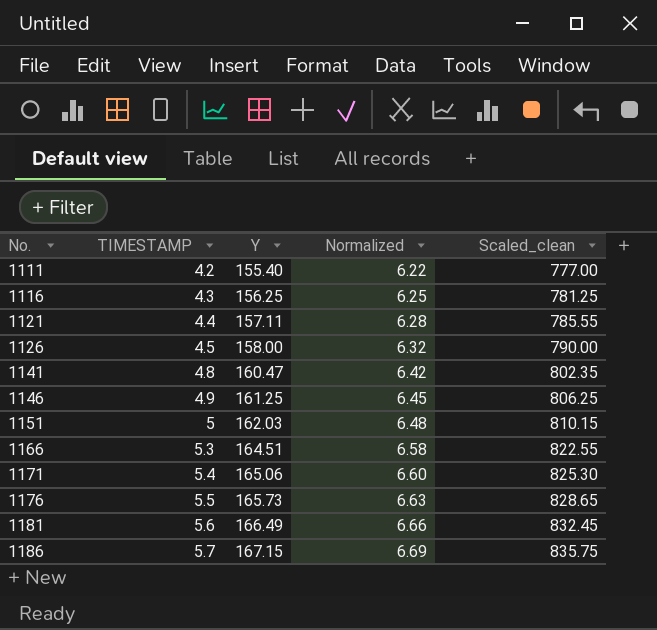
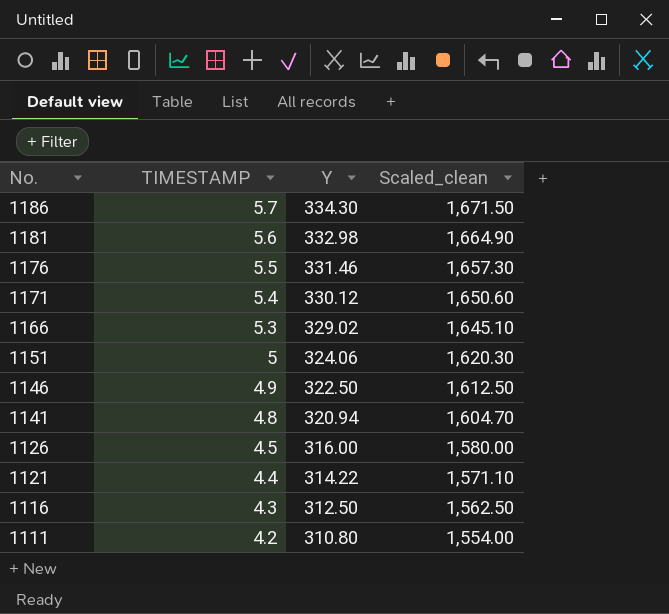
row order: No. ascending -> No. descending
column Normalized | formula: [Y] * 0.04 -> none
1186 | Y: 167.15 -> 334.30
1186 | Scaled_clean: 835.75 -> 1,671.50
1181 | Y: 166.49 -> 332.98
1181 | Scaled_clean: 832.45 -> 1,664.90
1176 | Y: 165.73 -> 331.46
1176 | Scaled_clean: 828.65 -> 1,657.30
1171 | Y: 165.06 -> 330.12
1171 | Scaled_clean: 825.30 -> 1,650.60
1166 | Y: 164.51 -> 329.02
1166 | Scaled_clean: 822.55 -> 1,645.10
1151 | Y: 162.03 -> 324.06
1151 | Scaled_clean: 810.15 -> 1,620.30
1146 | Y: 161.25 -> 322.50
1146 | Scaled_clean: 806.25 -> 1,612.50
1141 | Y: 160.47 -> 320.94
1141 | Scaled_clean: 802.35 -> 1,604.70
1126 | Y: 158.00 -> 316.00
1126 | Scaled_clean: 790.00 -> 1,580.00
1121 | Y: 157.11 -> 314.22
1121 | Scaled_clean: 785.55 -> 1,571.10
1116 | Y: 156.25 -> 312.50
1116 | Scaled_clean: 781.25 -> 1,562.50
1111 | Y: 155.40 -> 310.80
1111 | Scaled_clean: 777.00 -> 1,554.00

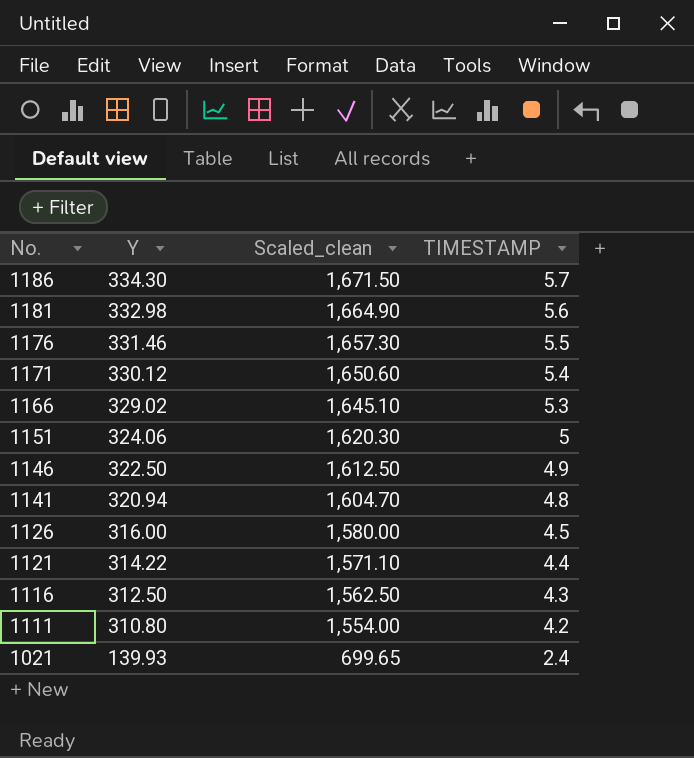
column TIMESTAMP | position: 2 -> 4
row 1021: none -> 139.93 | 699.65 | 2.4

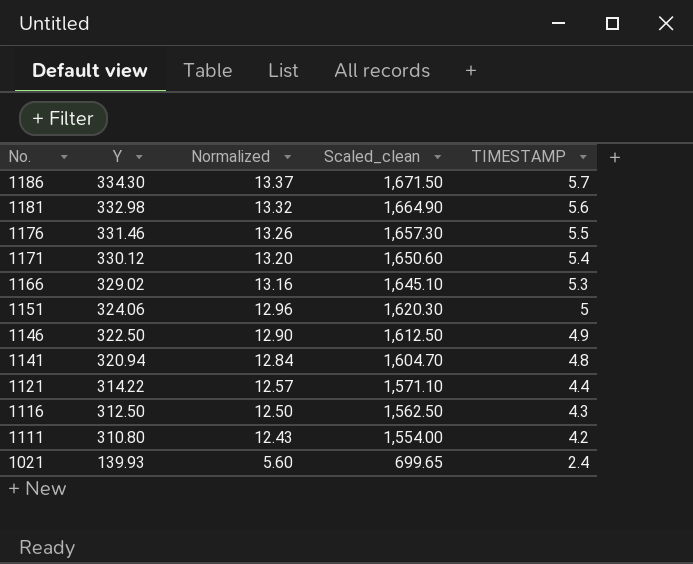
column Normalized | formula: none -> [Y] * 0.04
row 1126: 316.00 | 1,580.00 | 4.5 -> none

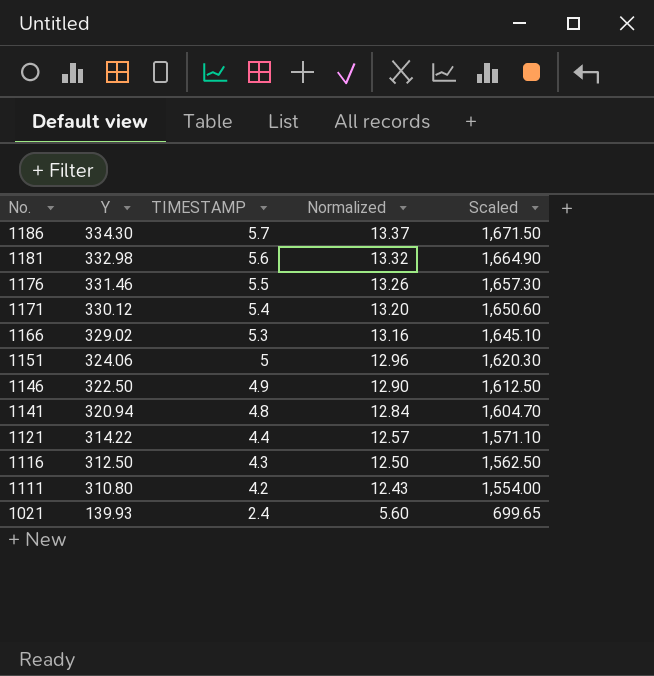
column TIMESTAMP | position: 5 -> 3
column name: Scaled_clean -> Scaled

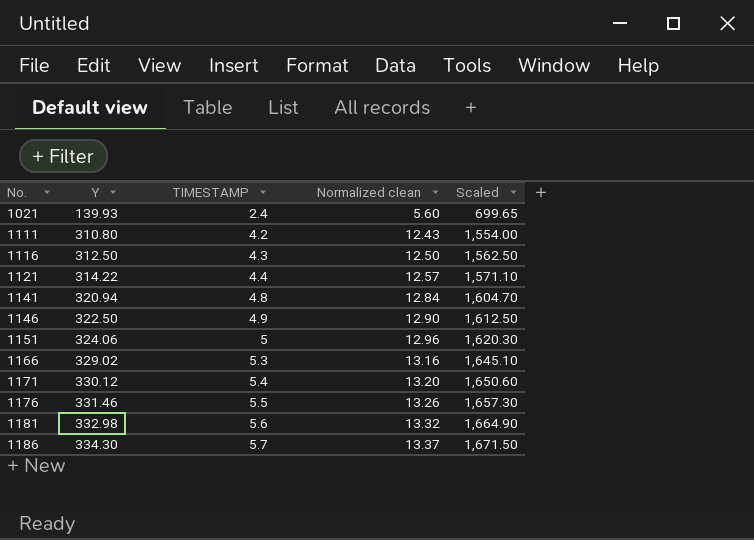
row order: No. descending -> No. ascending
column name: Normalized -> Normalized clean

